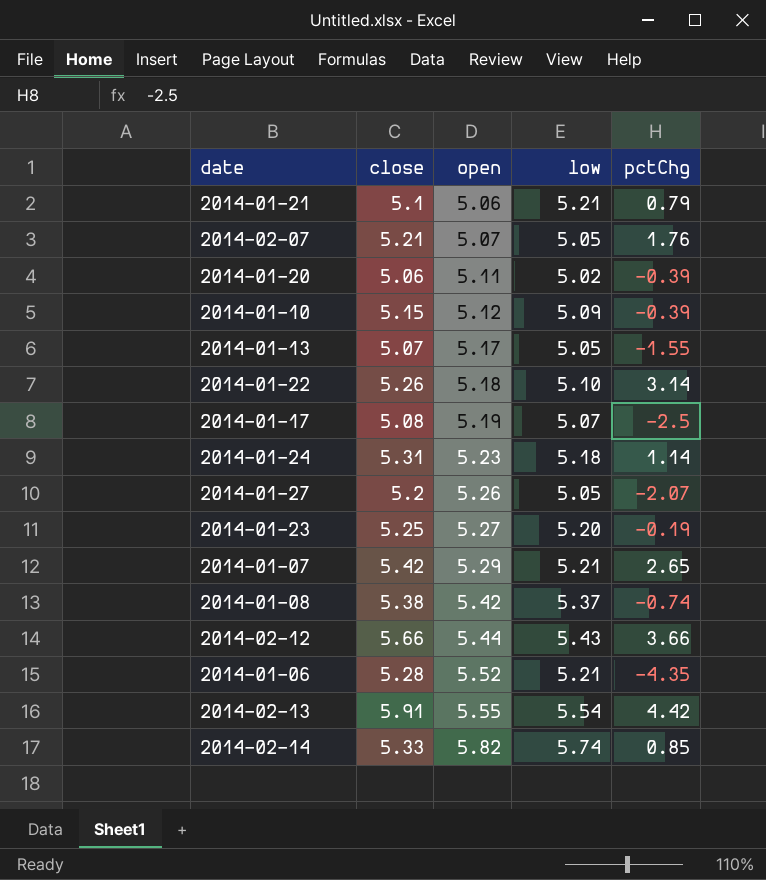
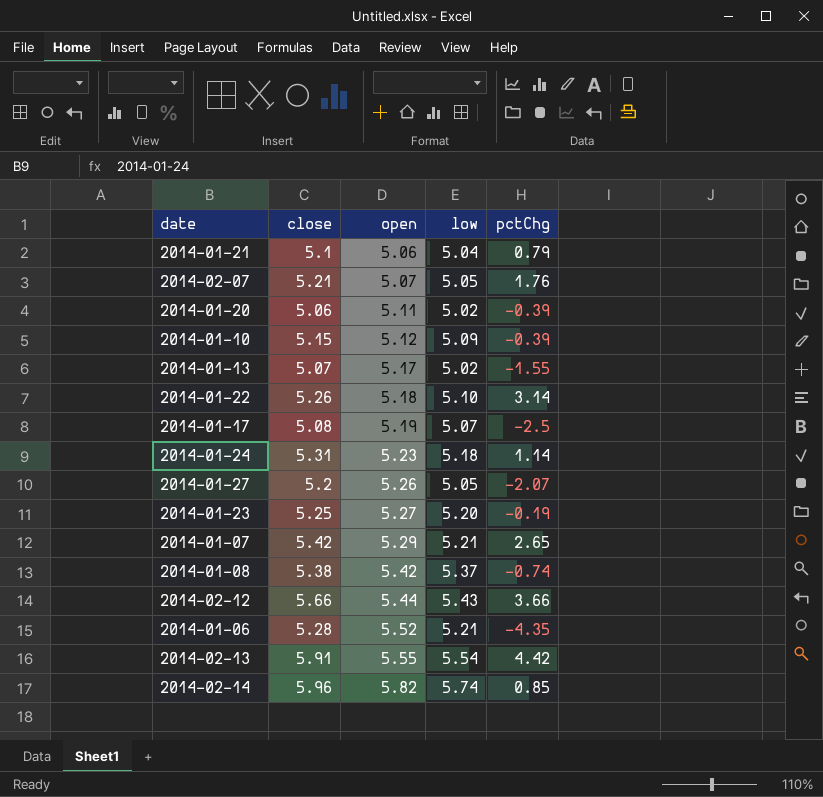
2014-01-21 | low: 5.21 -> 5.04
2014-01-13 | low: 5.05 -> 5.02
2014-02-14 | close: 5.33 -> 5.96

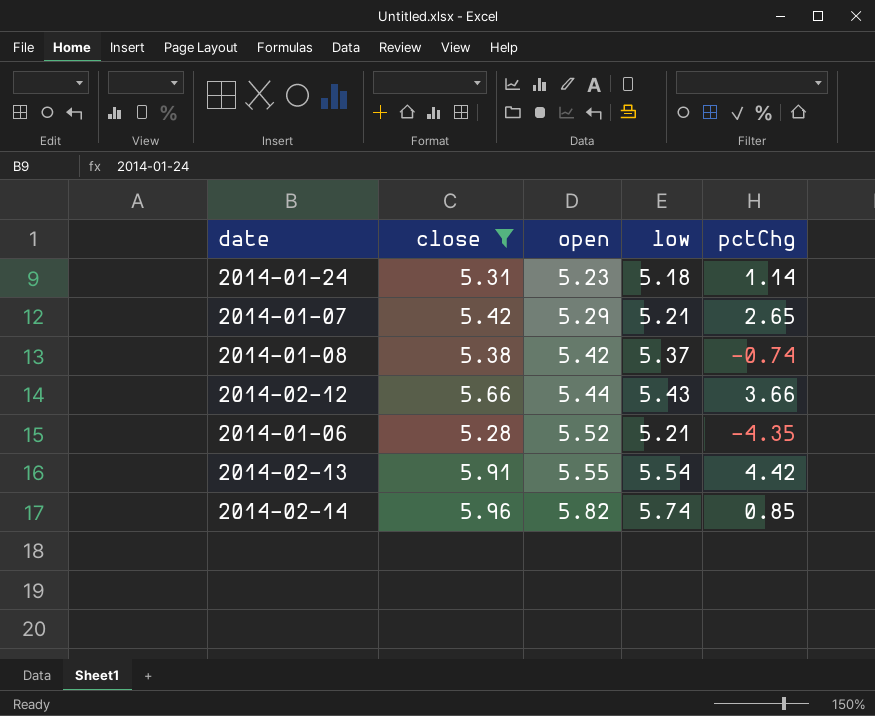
filter: none -> close >= 5.28

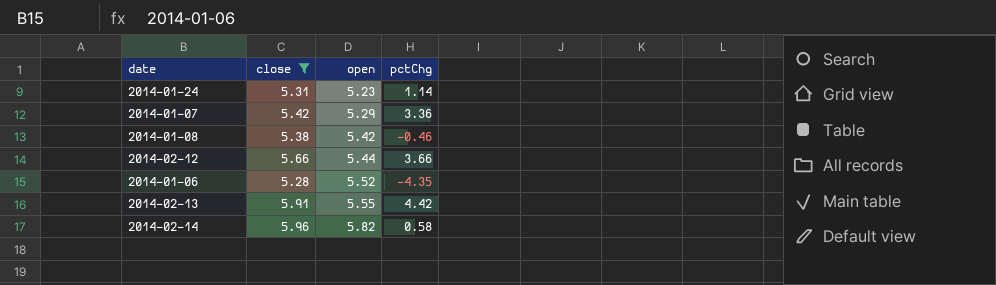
column low | position: 4 -> none
2014-01-07 | pctChg: 2.65 -> 3.36
2014-01-08 | pctChg: -0.74 -> -0.46
2014-02-14 | pctChg: 0.85 -> 0.58

